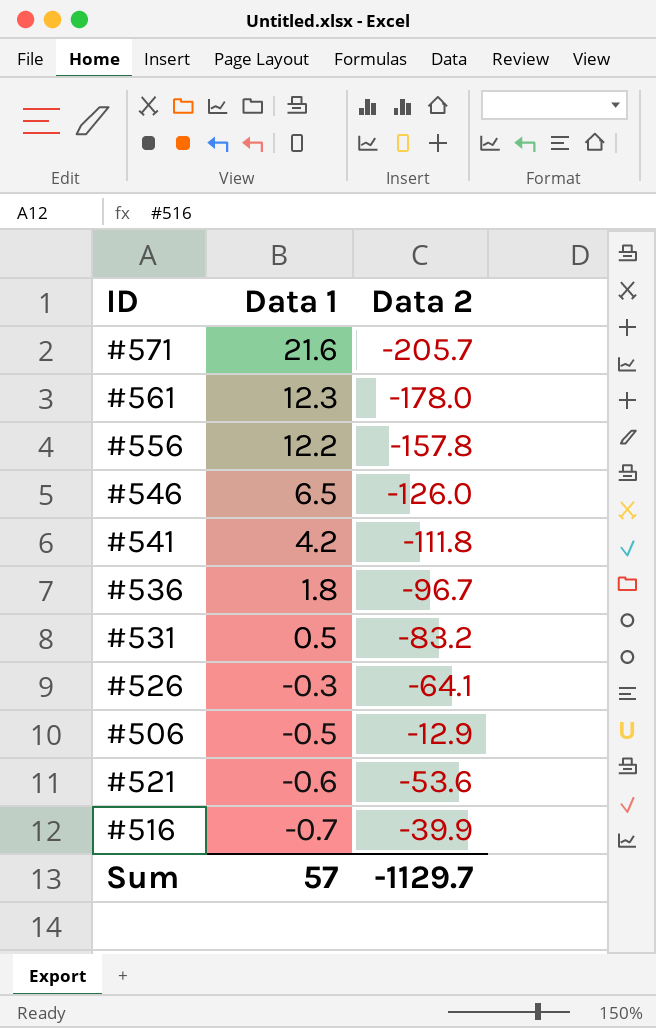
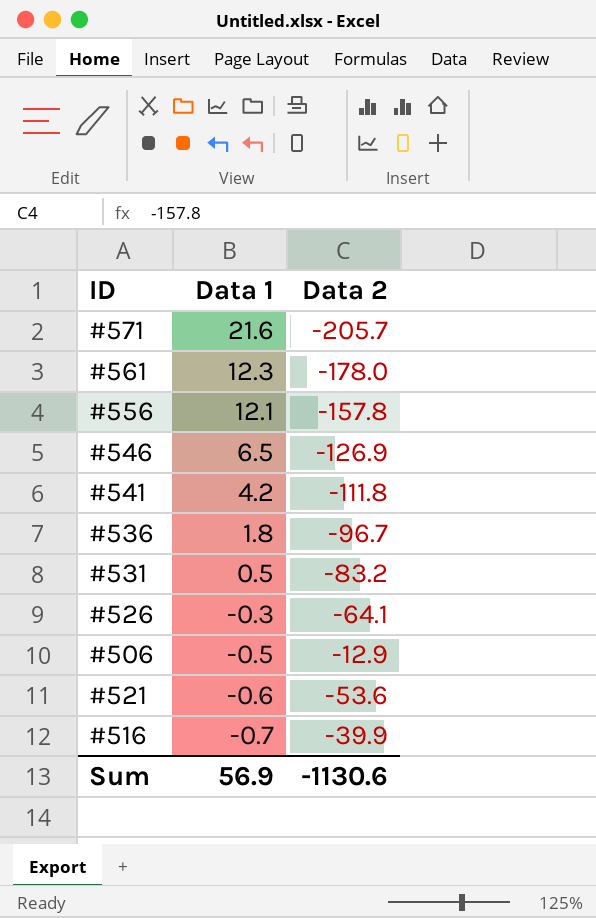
#556 | Data 1: 12.2 -> 12.1
#546 | Data 2: -126.0 -> -126.9
Sum | Data 1: 57 -> 56.9
Sum | Data 2: -1129.7 -> -1130.6

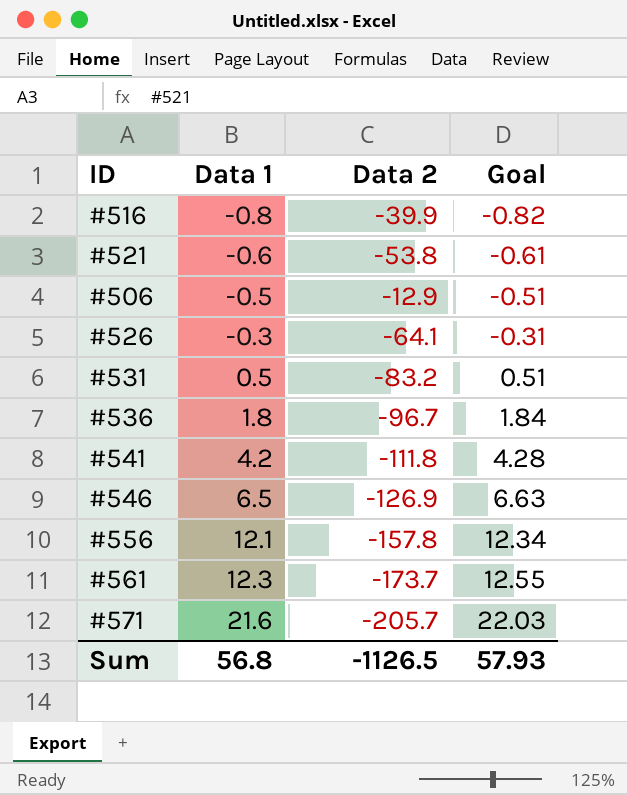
row order: Data 1 descending -> Data 1 ascending
column Goal | formula: none -> [Data 1] * 1.02
#516 | Data 1: -0.7 -> -0.8
#521 | Data 2: -53.6 -> -53.8
#561 | Data 2: -178.0 -> -173.7
Sum | Data 1: 56.9 -> 56.8
Sum | Data 2: -1130.6 -> -1126.5

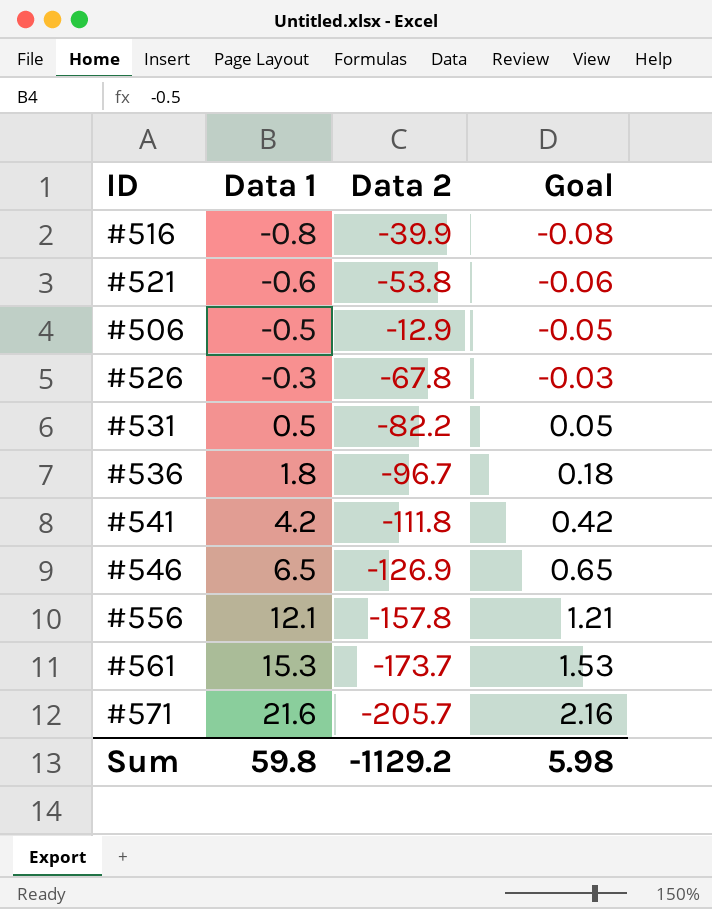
column Goal | formula: [Data 1] * 1.02 -> [Data 1] * 0.1
#526 | Data 2: -64.1 -> -67.8
#531 | Data 2: -83.2 -> -82.2
#561 | Data 1: 12.3 -> 15.3
Sum | Data 1: 56.8 -> 59.8
Sum | Data 2: -1126.5 -> -1129.2
Sum | Goal: 57.93 -> 5.98

